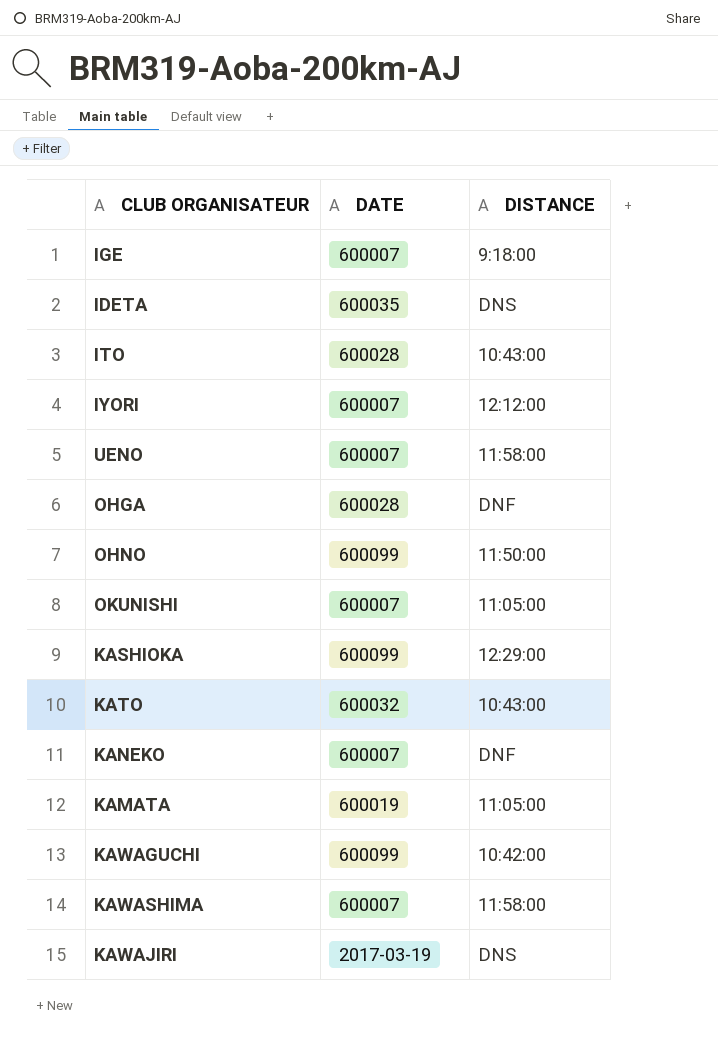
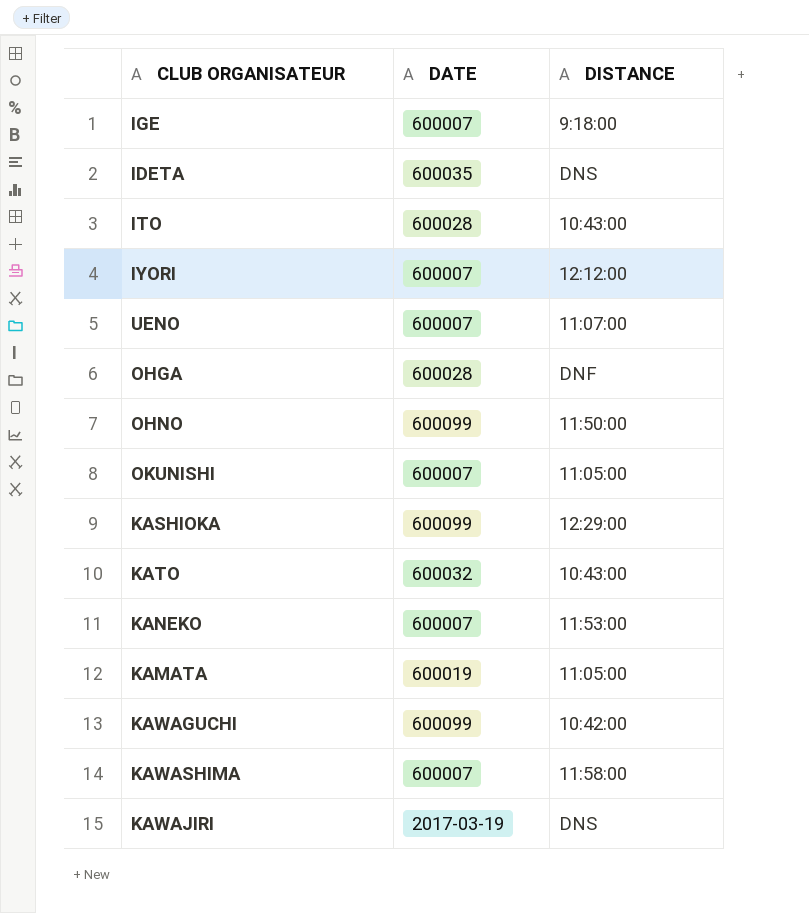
UENO | DISTANCE: 11:58:00 -> 11:07:00
KANEKO | DISTANCE: DNF -> 11:53:00

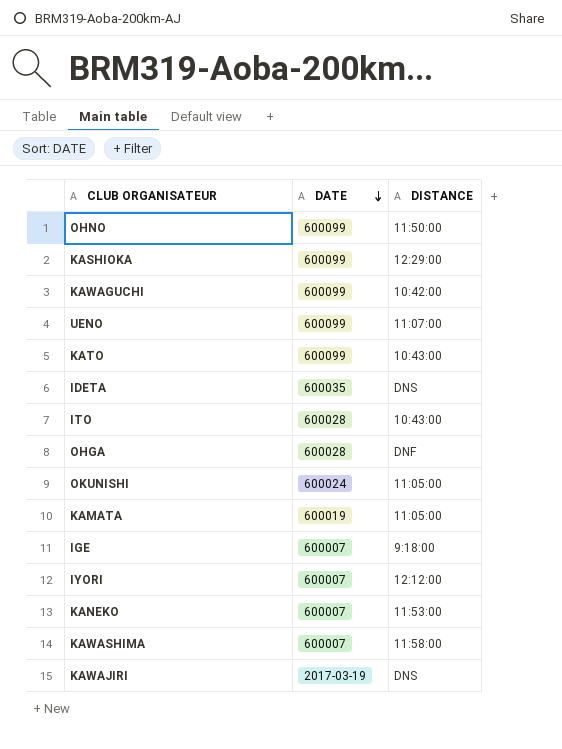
row order: none -> DATE descending
UENO | DATE: 600007 -> 600099
KATO | DATE: 600032 -> 600099
OKUNISHI | DATE: 600007 -> 600024

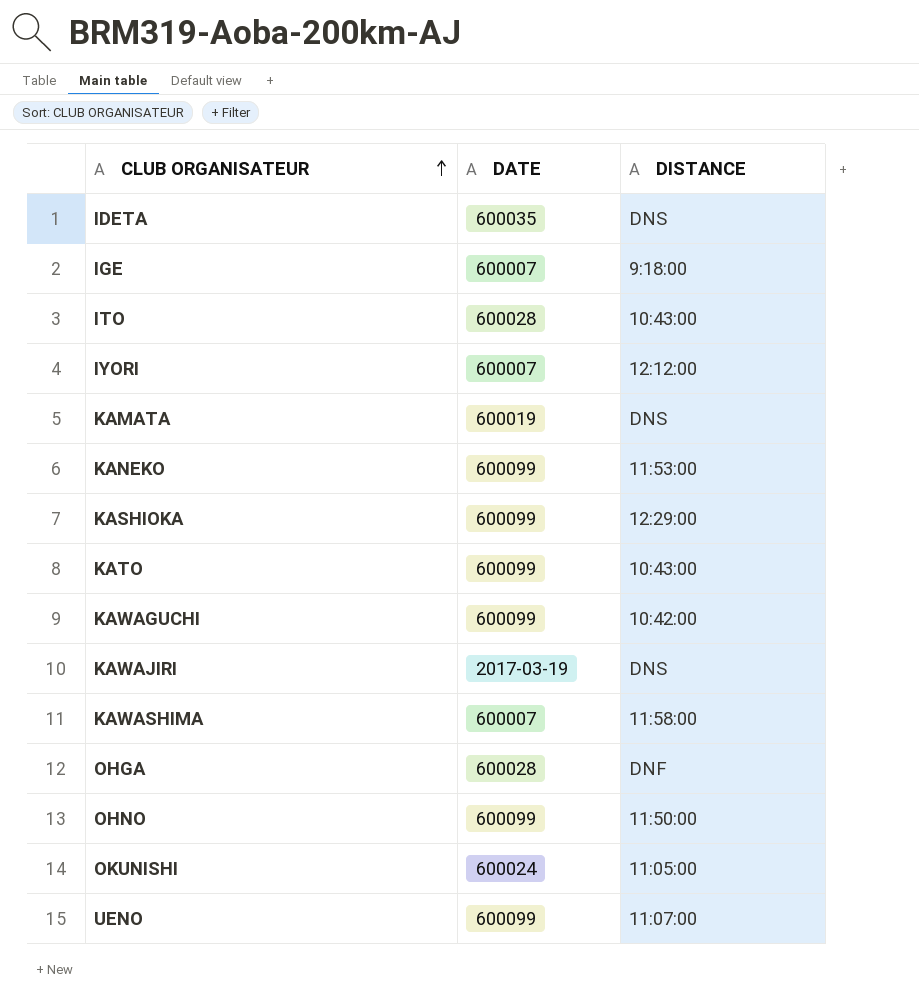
row order: DATE descending -> CLUB ORGANISATEUR ascending
KAMATA | DISTANCE: 11:05:00 -> DNS
KANEKO | DATE: 600007 -> 600099

